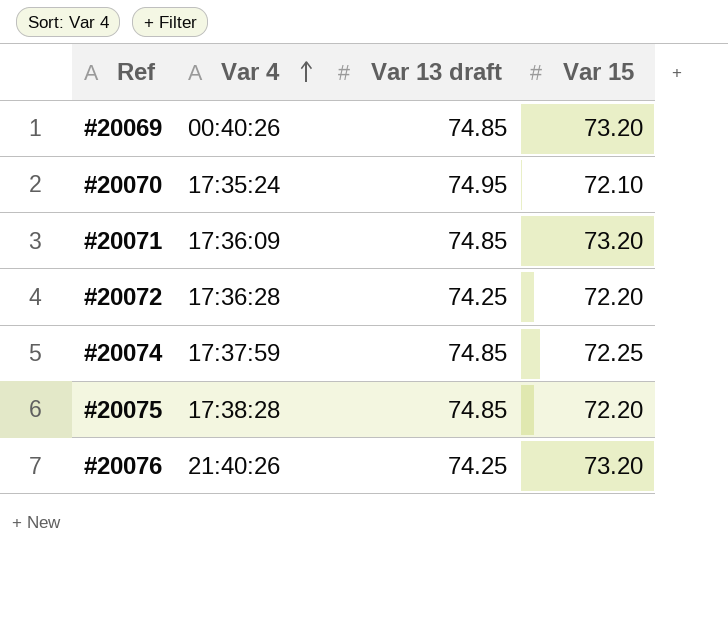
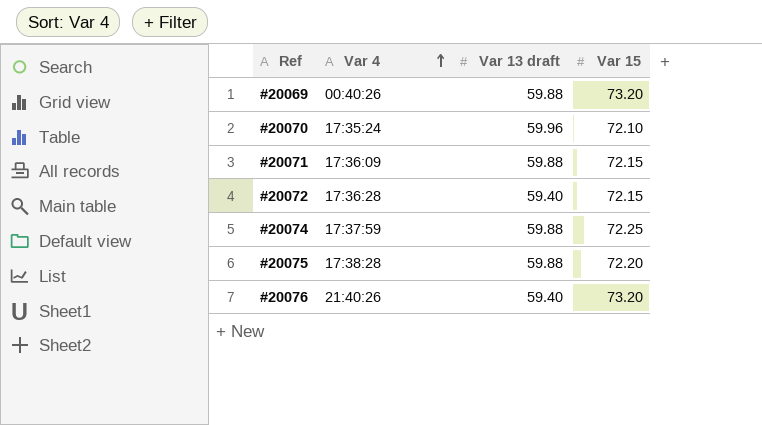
#20069 | Var 13 draft: 74.85 -> 59.88
#20070 | Var 13 draft: 74.95 -> 59.96
#20071 | Var 13 draft: 74.85 -> 59.88
#20071 | Var 15: 73.20 -> 72.15
#20072 | Var 13 draft: 74.25 -> 59.40
#20072 | Var 15: 72.20 -> 72.15
#20074 | Var 13 draft: 74.85 -> 59.88
#20075 | Var 13 draft: 74.85 -> 59.88
#20076 | Var 13 draft: 74.25 -> 59.40

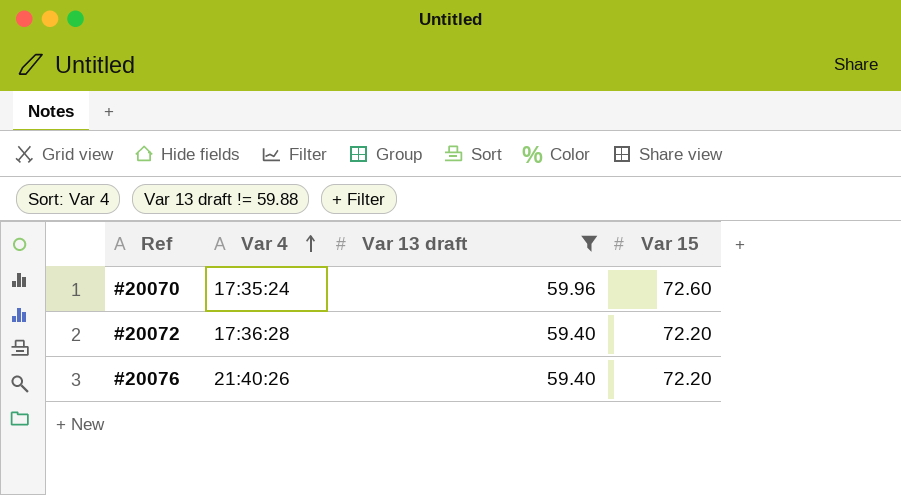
filter: none -> Var 13 draft != 59.88
#20070 | Var 15: 72.10 -> 72.60
#20072 | Var 15: 72.15 -> 72.20
#20076 | Var 15: 73.20 -> 72.20

